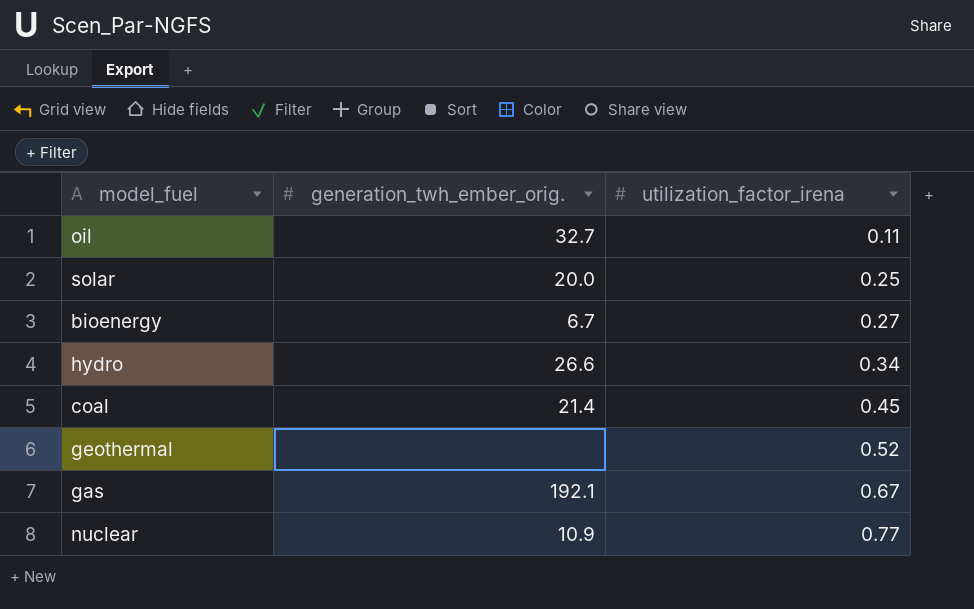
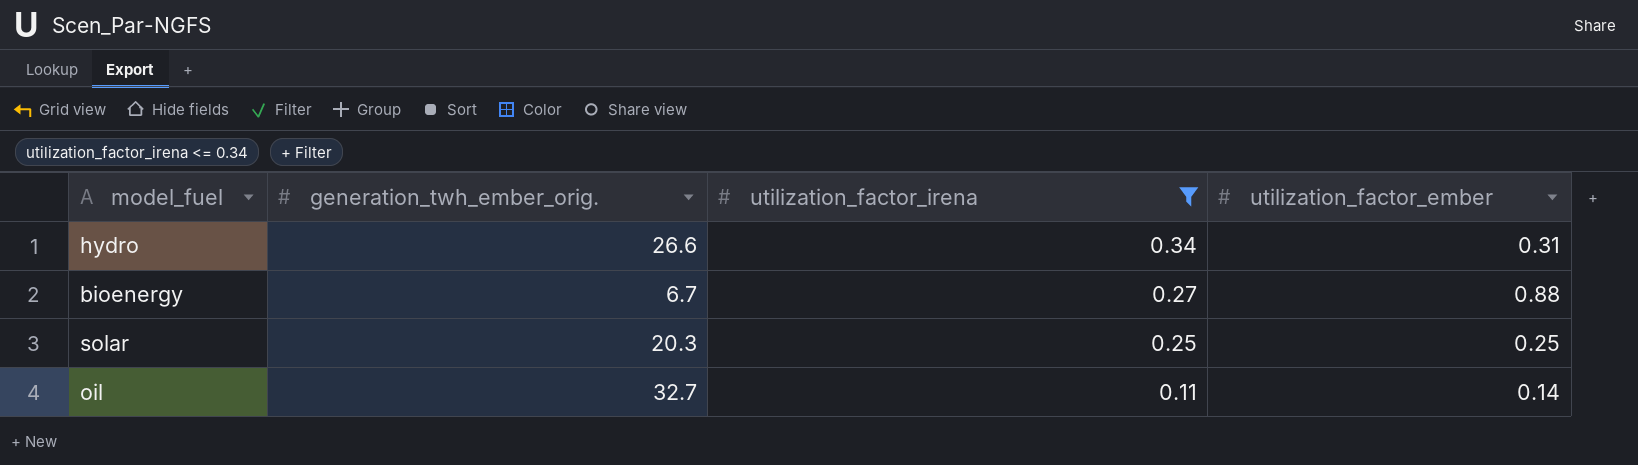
filter: none -> utilization_factor_irena <= 0.34
row order: utilization_factor_irena ascending -> utilization_factor_irena descending
column utilization_factor_ember | position: none -> 4
solar | generation_twh_ember_orig.: 20.0 -> 20.3

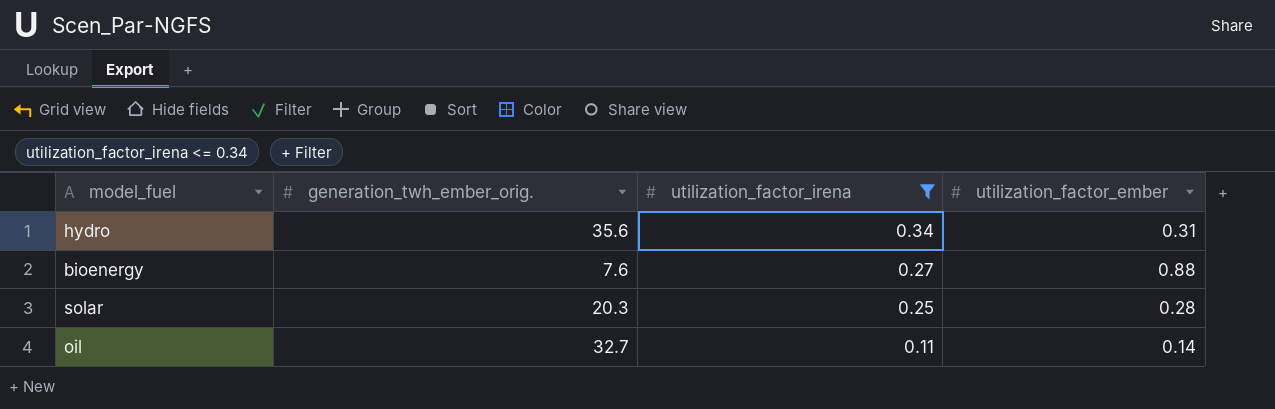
hydro | generation_twh_ember_orig.: 26.6 -> 35.6
bioenergy | generation_twh_ember_orig.: 6.7 -> 7.6
solar | utilization_factor_ember: 0.25 -> 0.28

